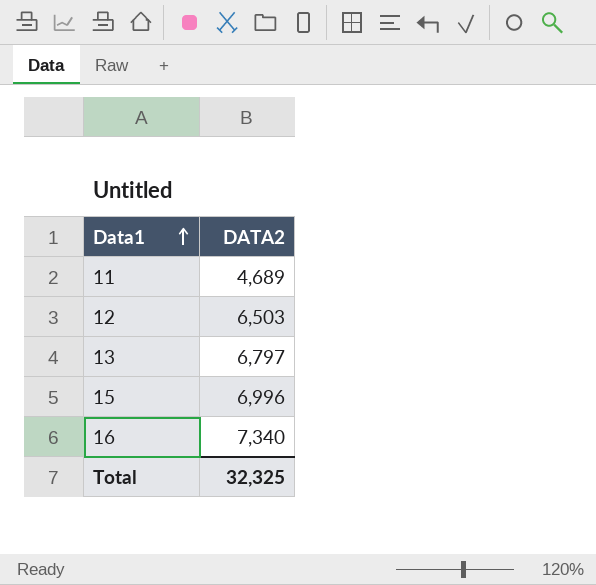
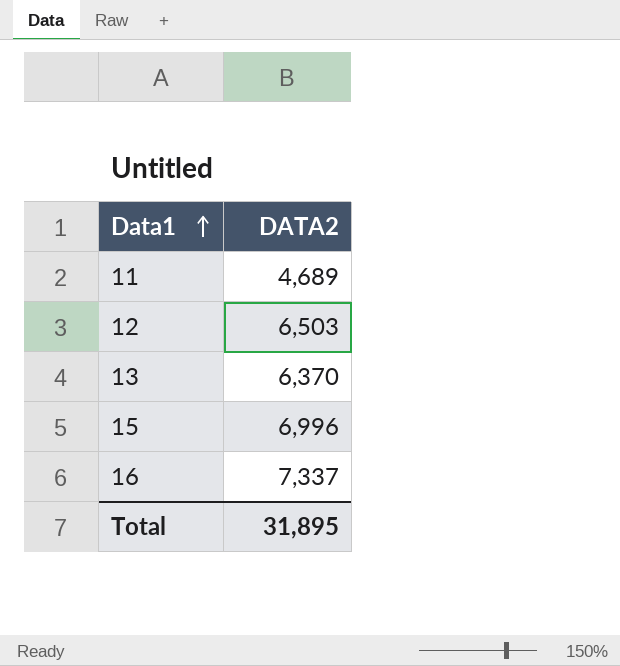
13 | DATA2: 6,797 -> 6,370
16 | DATA2: 7,340 -> 7,337
Total | DATA2: 32,325 -> 31,895

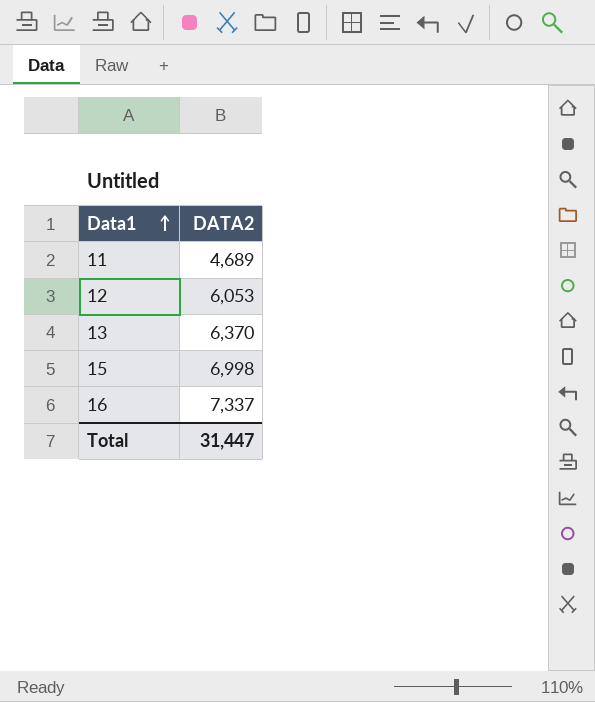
12 | DATA2: 6,503 -> 6,053
15 | DATA2: 6,996 -> 6,998
Total | DATA2: 31,895 -> 31,447

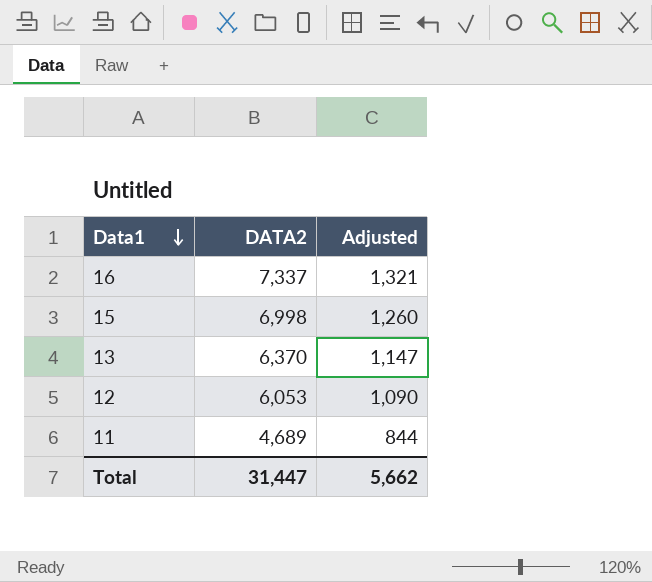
row order: Data1 ascending -> Data1 descending
column Adjusted | formula: none -> [DATA2] * 0.18

